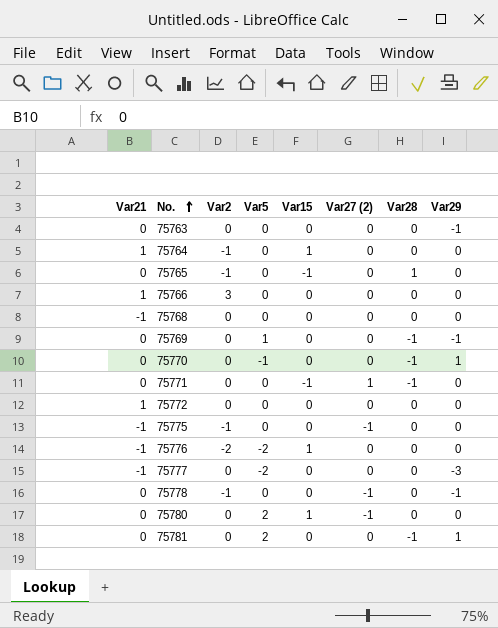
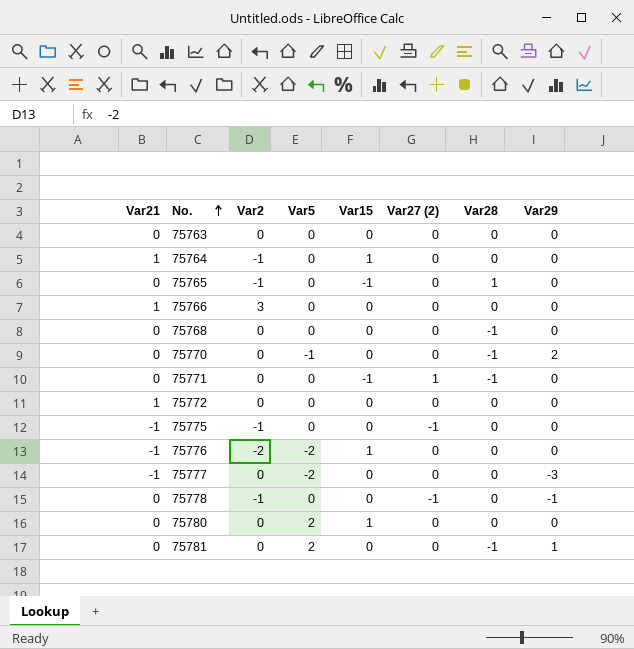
row 75769: 0 | 0 | 1 | 0 | 0 | -1 | -1 -> none
75763 | Var29: -1 -> 0
75768 | Var21: -1 -> 0
75768 | Var28: 0 -> -1
75770 | Var29: 1 -> 2
75780 | Var27 (2): -1 -> 0

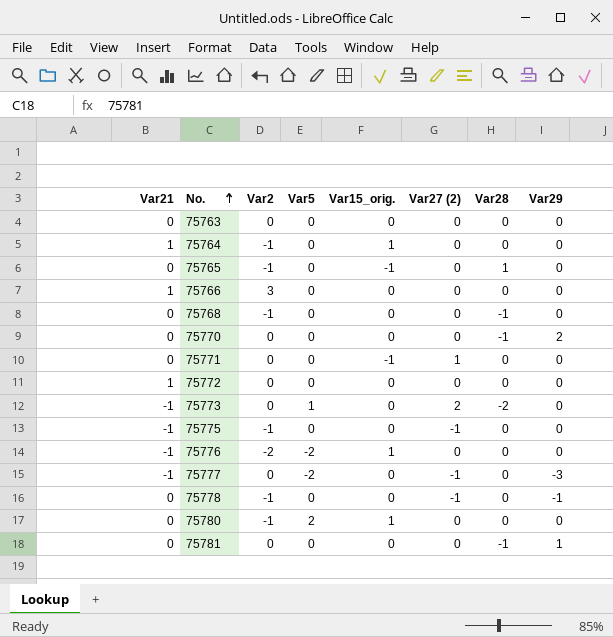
column name: Var15 -> Var15_orig.
75768 | Var2: 0 -> -1
75770 | Var5: -1 -> 0
75771 | Var28: -1 -> 0
row 75773: none -> -1 | 0 | 1 | 0 | 2 | -2 | 0
75777 | Var27 (2): 0 -> -1
75780 | Var2: 0 -> -1
75781 | Var5: 2 -> 0

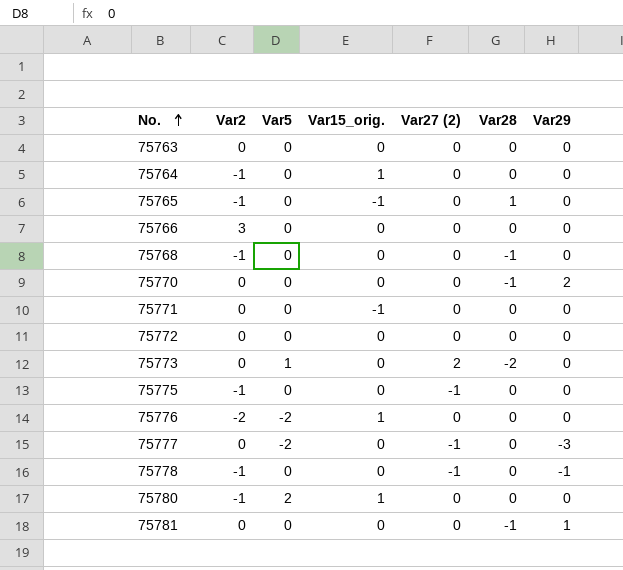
column Var21 | position: 1 -> none
75771 | Var27 (2): 1 -> 0

